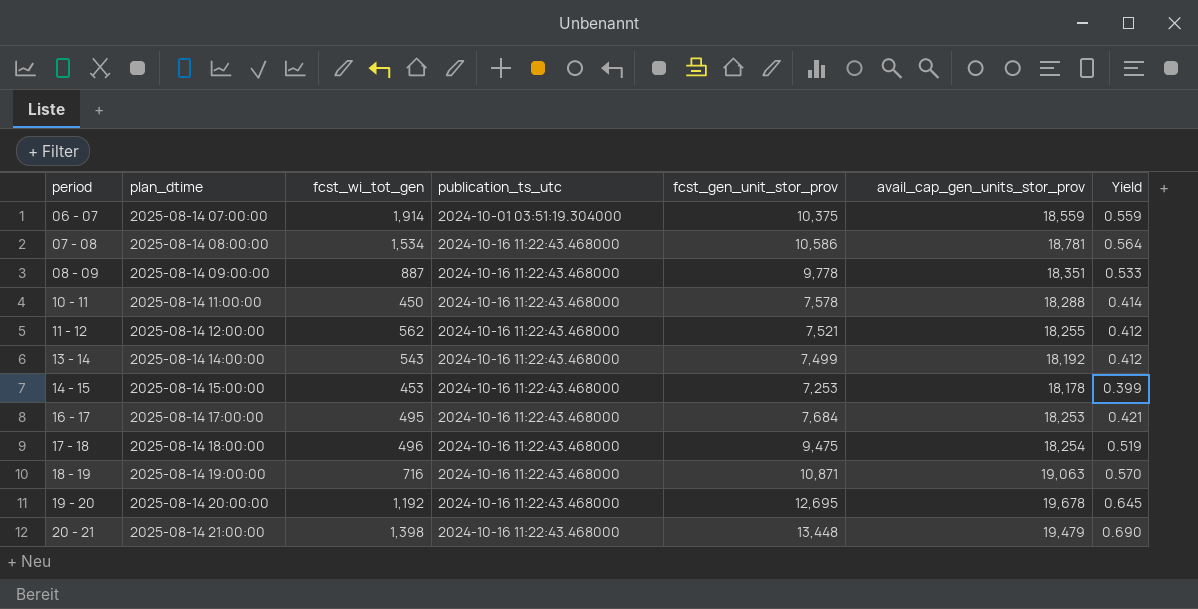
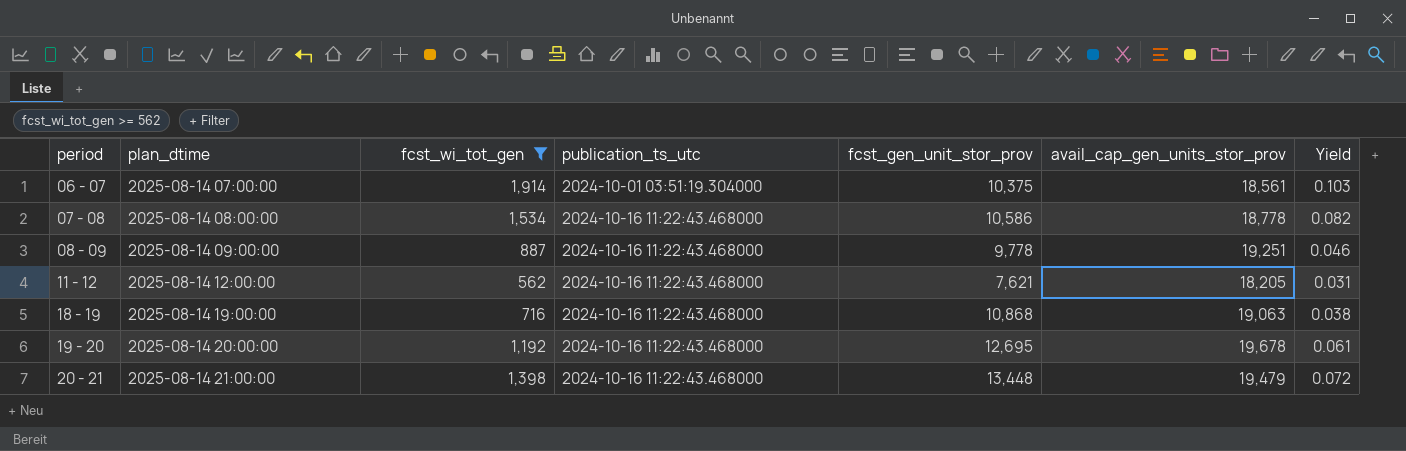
filter: none -> fcst_wi_tot_gen >= 562
column Yield | formula: [fcst_gen_unit_stor_prov] / [avail_cap_gen_units_stor_prov] -> [fcst_wi_tot_gen] / [avail_cap_gen_units_stor_prov]
06 - 07 | avail_cap_gen_units_stor_prov: 18,559 -> 18,561
07 - 08 | avail_cap_gen_units_stor_prov: 18,781 -> 18,778
08 - 09 | avail_cap_gen_units_stor_prov: 18,351 -> 19,251
11 - 12 | fcst_gen_unit_stor_prov: 7,521 -> 7,621
11 - 12 | avail_cap_gen_units_stor_prov: 18,255 -> 18,205
18 - 19 | fcst_gen_unit_stor_prov: 10,871 -> 10,868

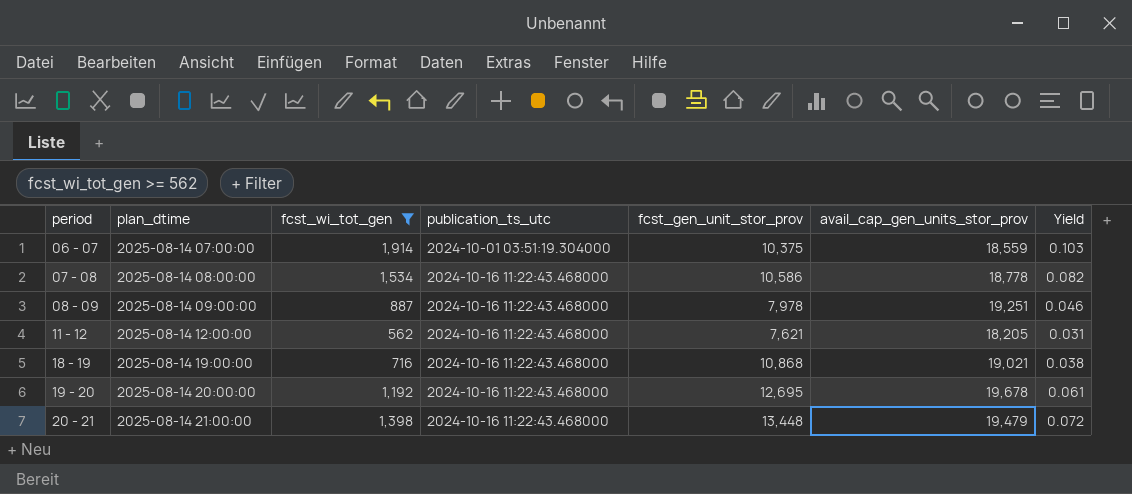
06 - 07 | avail_cap_gen_units_stor_prov: 18,561 -> 18,559
08 - 09 | fcst_gen_unit_stor_prov: 9,778 -> 7,978
18 - 19 | avail_cap_gen_units_stor_prov: 19,063 -> 19,021

